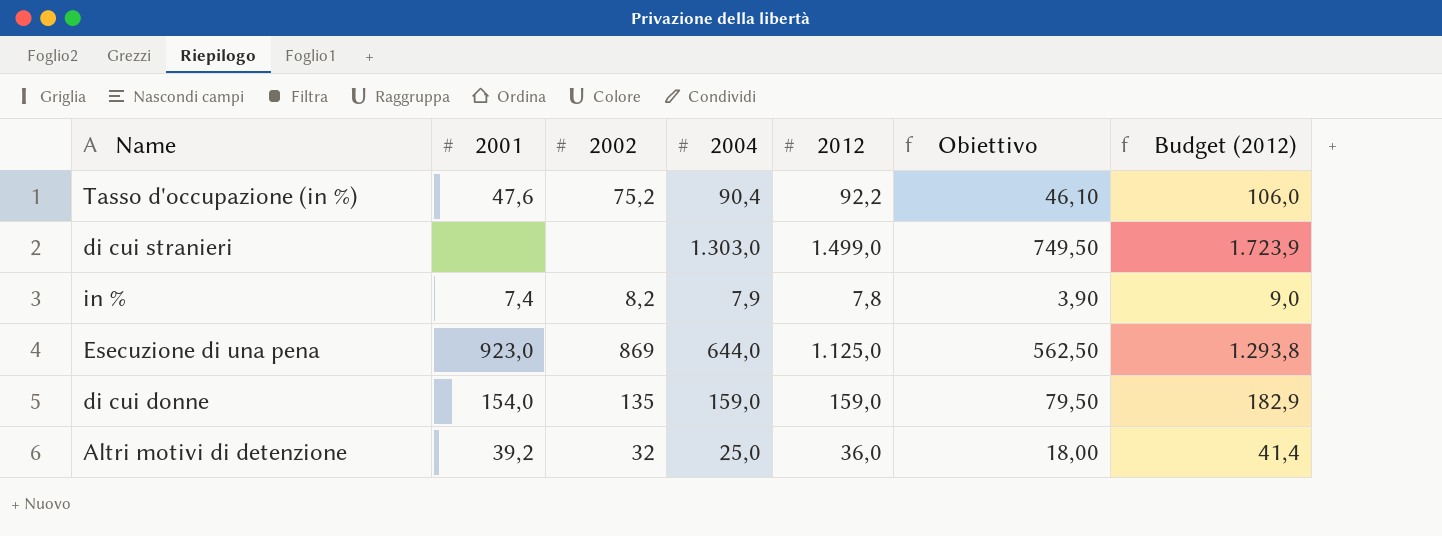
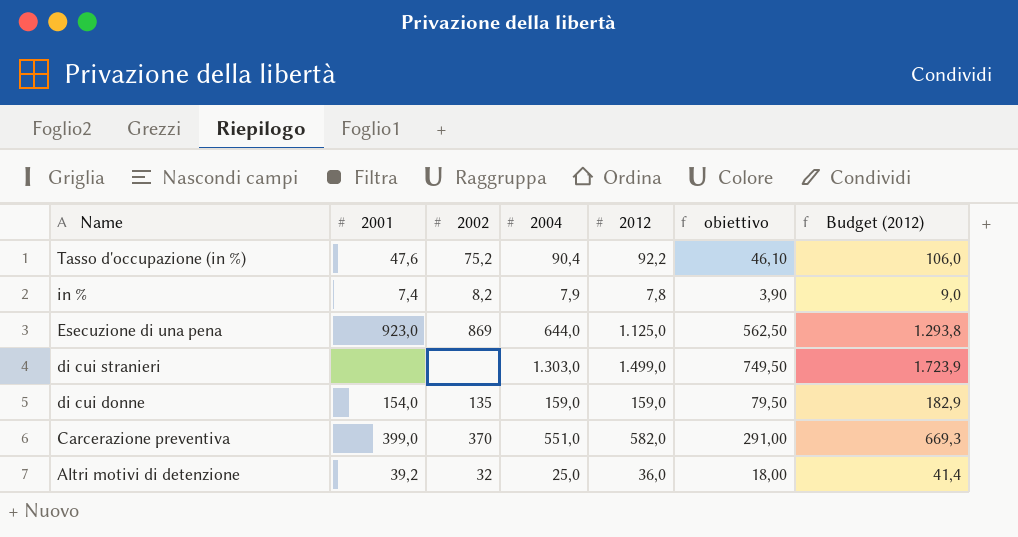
row order: none -> Name descending
column name: Obiettivo -> obiettivo
row Carcerazione preventiva: none -> 399,0 | 370 | 551,0 | 582,0 | 291,00 | 669,3

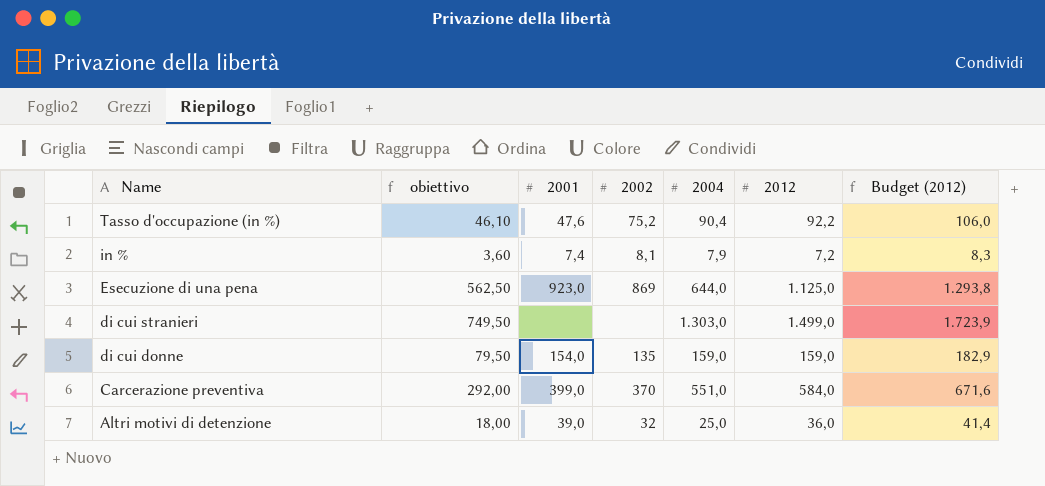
column obiettivo | position: 6 -> 2
in % | obiettivo: 3,90 -> 3,60
in % | 2002: 8,2 -> 8,1
in % | 2012: 7,8 -> 7,2
in % | Budget (2012): 9,0 -> 8,3
Carcerazione preventiva | obiettivo: 291,00 -> 292,00
Carcerazione preventiva | 2012: 582,0 -> 584,0
Carcerazione preventiva | Budget (2012): 669,3 -> 671,6
Altri motivi di detenzione | 2001: 39,2 -> 39,0

